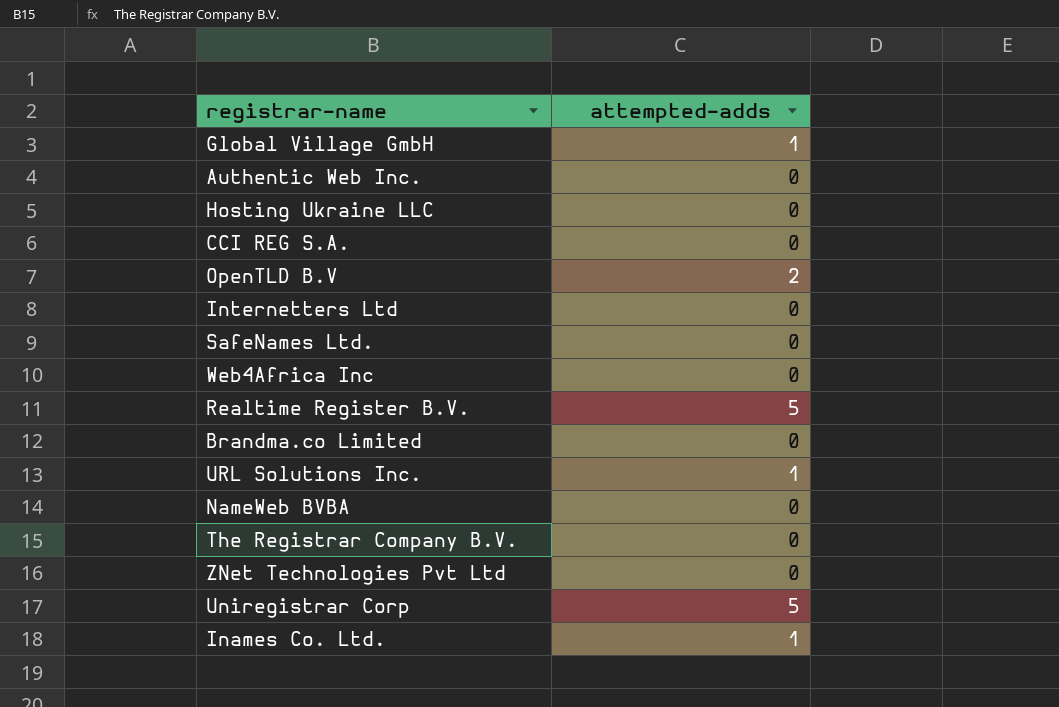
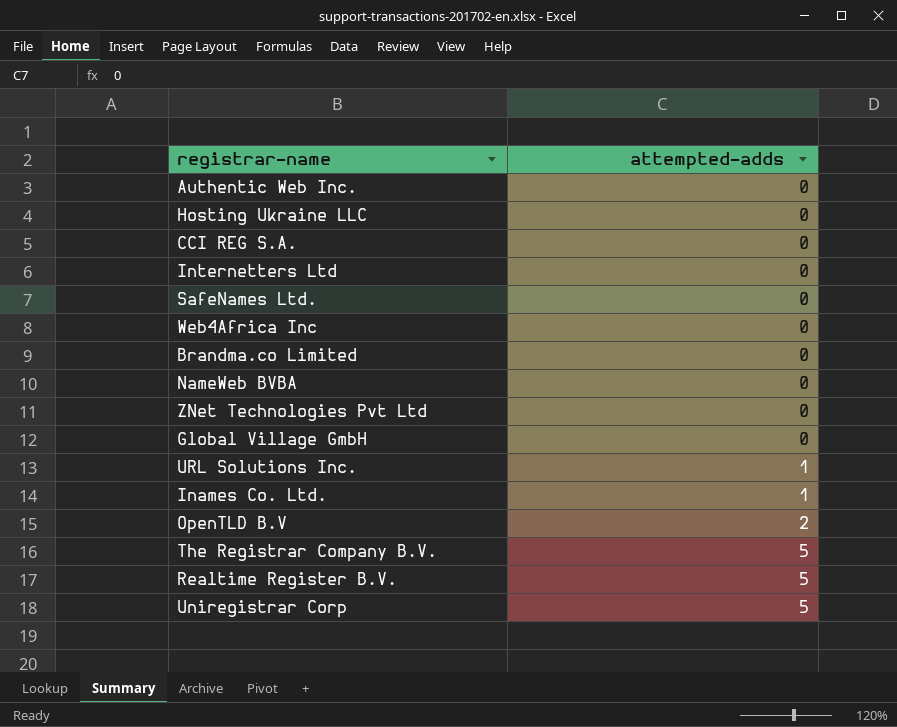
row order: none -> attempted-adds ascending
Global Village GmbH | attempted-adds: 1 -> 0
The Registrar Company B.V. | attempted-adds: 0 -> 5

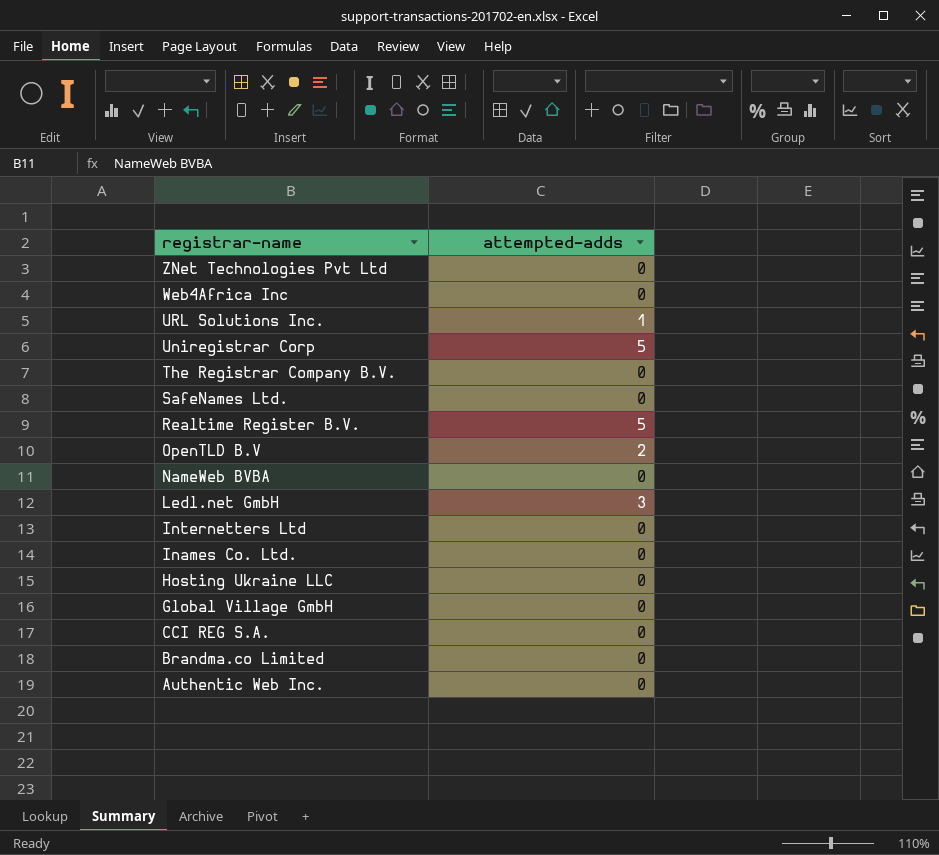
row order: attempted-adds ascending -> registrar-name descending
The Registrar Company B.V. | attempted-adds: 5 -> 0
row Ledl.net GmbH: none -> 3
Inames Co. Ltd. | attempted-adds: 1 -> 0

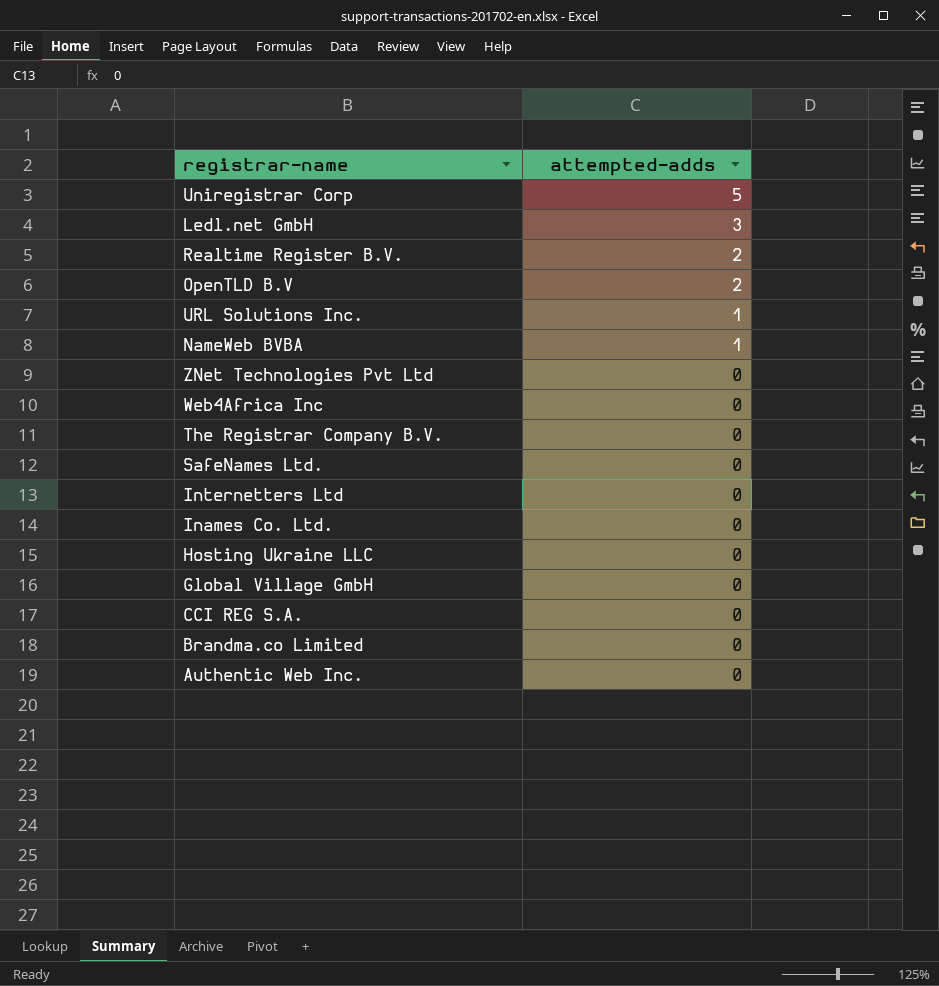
row order: registrar-name descending -> attempted-adds descending
Realtime Register B.V. | attempted-adds: 5 -> 2
NameWeb BVBA | attempted-adds: 0 -> 1

